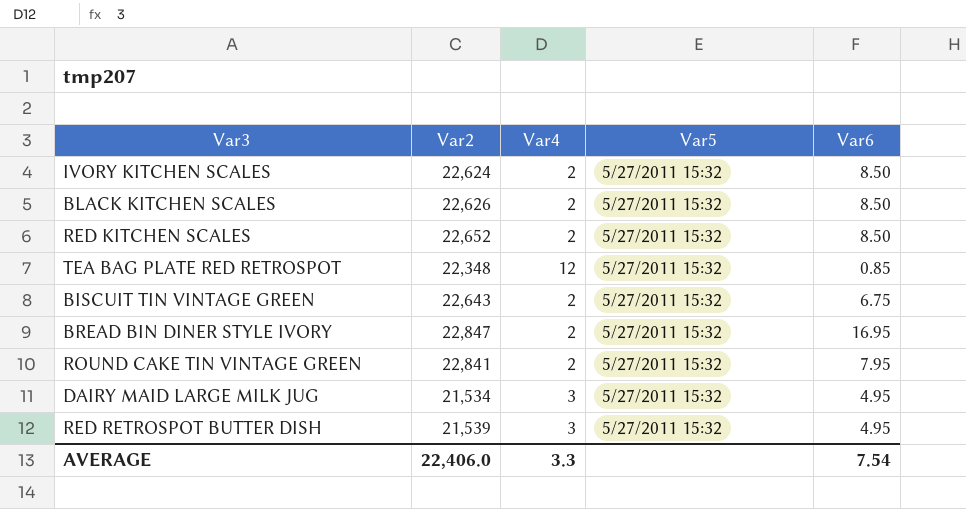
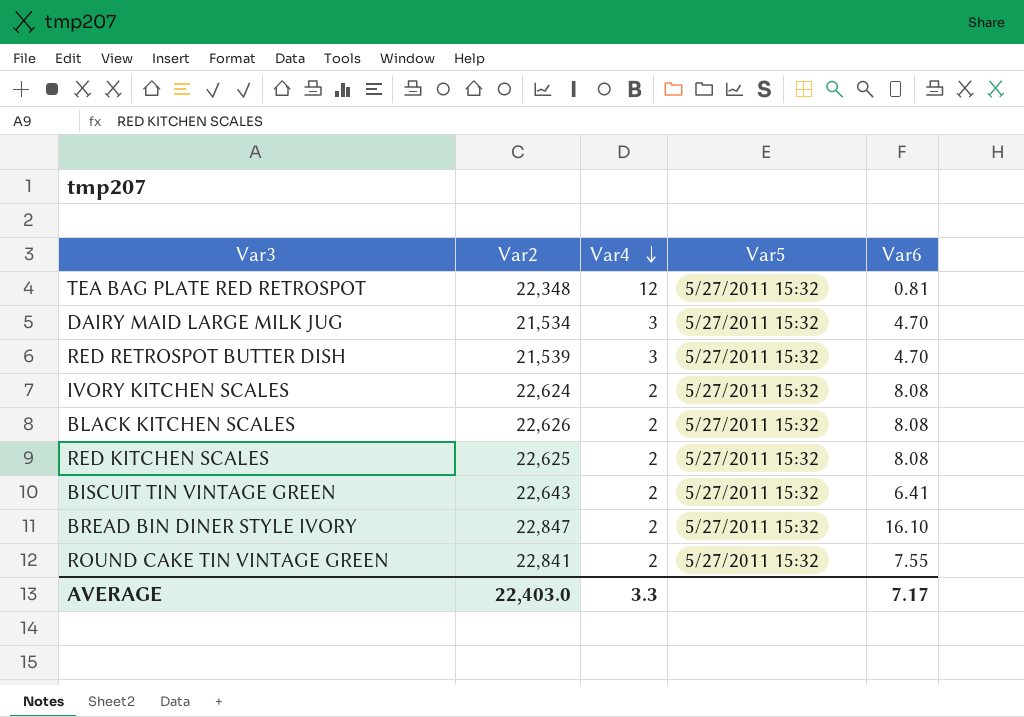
row order: none -> Var4 descending
TEA BAG PLATE RED RETROSPOT | Var6: 0.85 -> 0.81
DAIRY MAID LARGE MILK JUG | Var6: 4.95 -> 4.70
RED RETROSPOT BUTTER DISH | Var6: 4.95 -> 4.70
IVORY KITCHEN SCALES | Var6: 8.50 -> 8.08
BLACK KITCHEN SCALES | Var6: 8.50 -> 8.08
RED KITCHEN SCALES | Var2: 22,652 -> 22,625
RED KITCHEN SCALES | Var6: 8.50 -> 8.08
BISCUIT TIN VINTAGE GREEN | Var6: 6.75 -> 6.41
BREAD BIN DINER STYLE IVORY | Var6: 16.95 -> 16.10
ROUND CAKE TIN VINTAGE GREEN | Var6: 7.95 -> 7.55
AVERAGE | Var2: 22,406.0 -> 22,403.0
AVERAGE | Var6: 7.54 -> 7.17

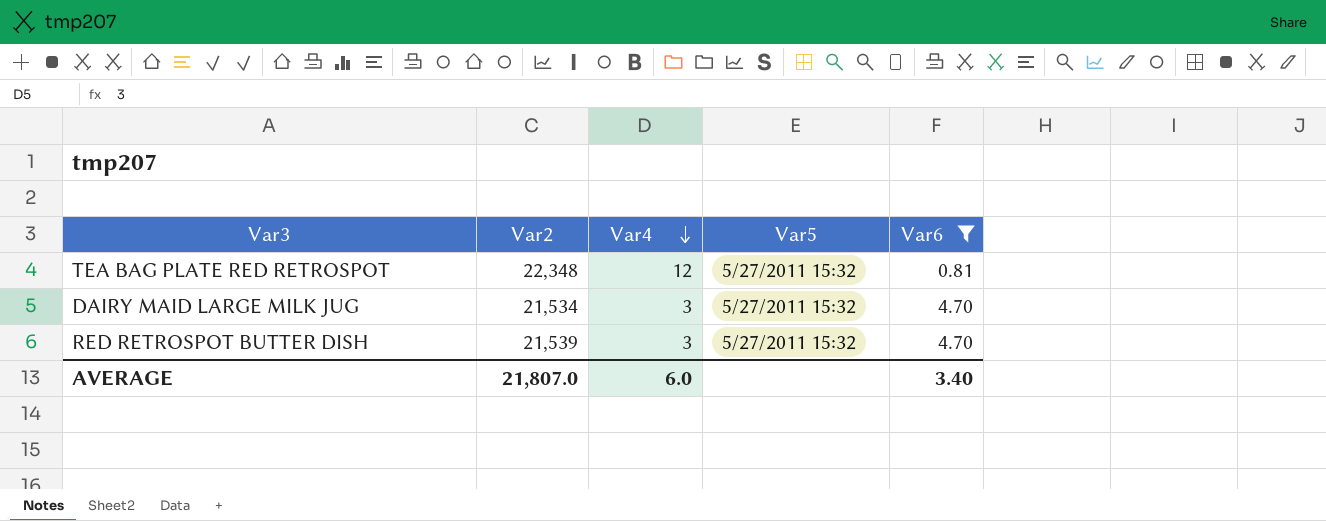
filter: none -> Var6 <= 4.70
AVERAGE | Var2: 22,403.0 -> 21,807.0
AVERAGE | Var4: 3.3 -> 6.0
AVERAGE | Var6: 7.17 -> 3.40

